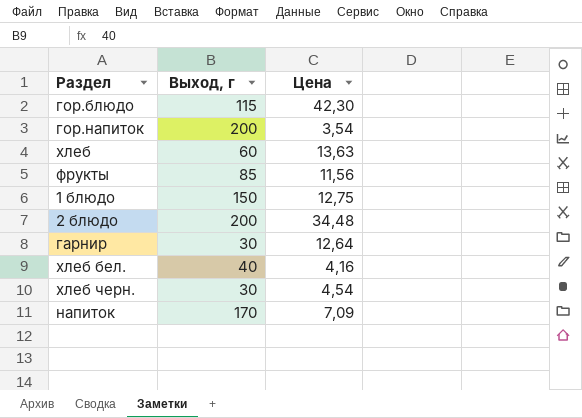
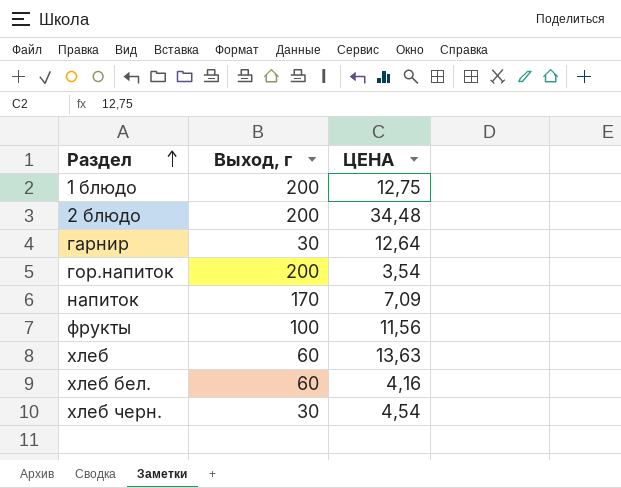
row order: none -> Раздел ascending
column name: Цена -> ЦЕНА
row гор.блюдо: 115 | 42,30 -> none
1 блюдо | Выход, г: 150 -> 200
фрукты | Выход, г: 85 -> 100
хлеб бел. | Выход, г: 40 -> 60

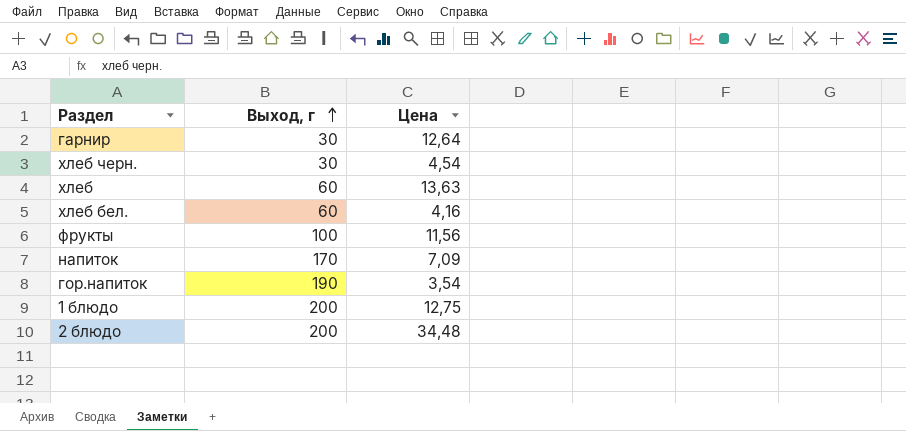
row order: Раздел ascending -> Выход, г ascending
column name: ЦЕНА -> Цена
гор.напиток | Выход, г: 200 -> 190

